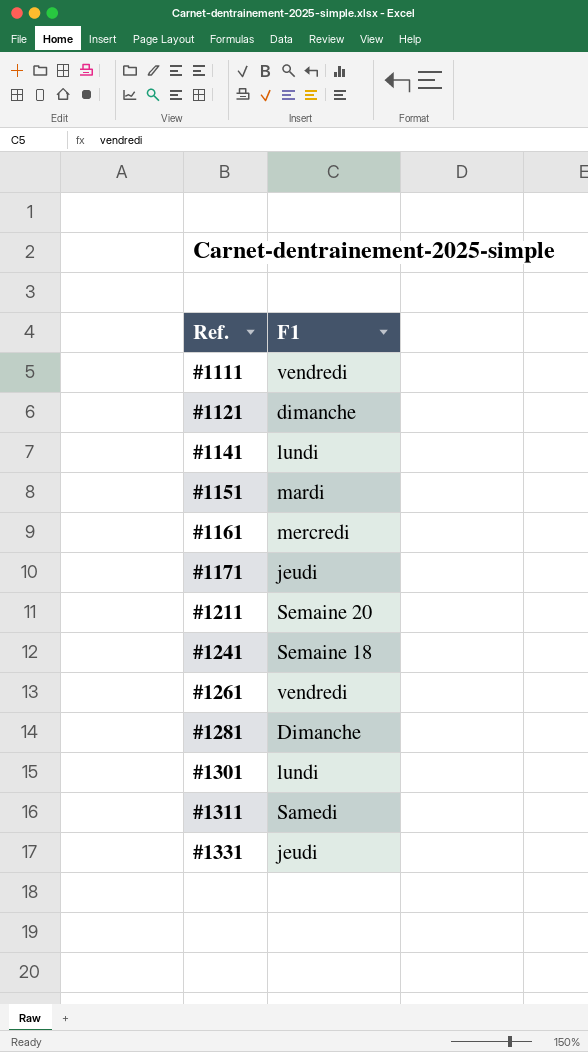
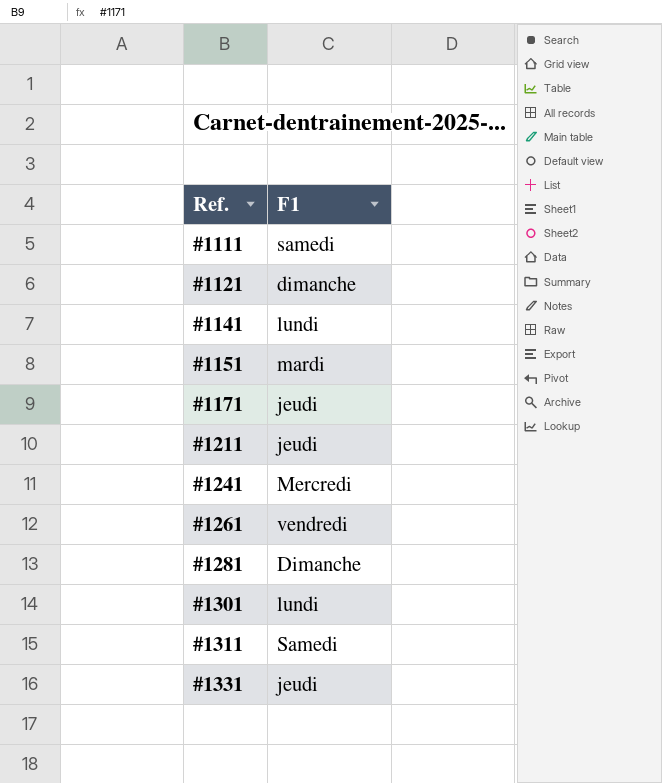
row #1161: mercredi -> none
#1111 | F1: vendredi -> samedi
#1211 | F1: Semaine 20 -> jeudi
#1241 | F1: Semaine 18 -> Mercredi

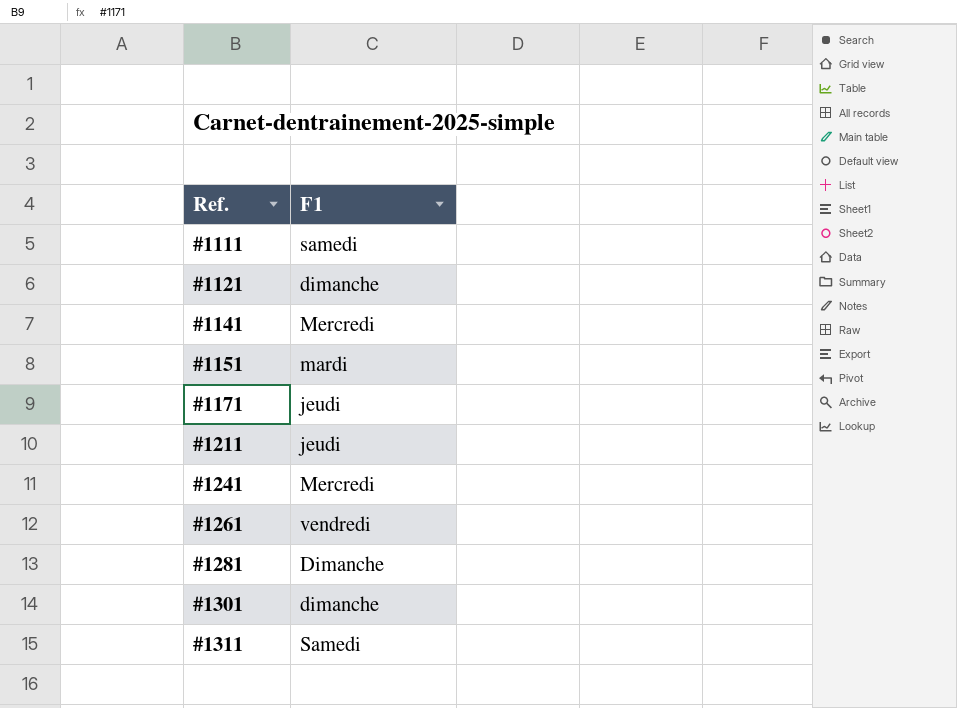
row #1331: jeudi -> none
#1141 | F1: lundi -> Mercredi
#1301 | F1: lundi -> dimanche

